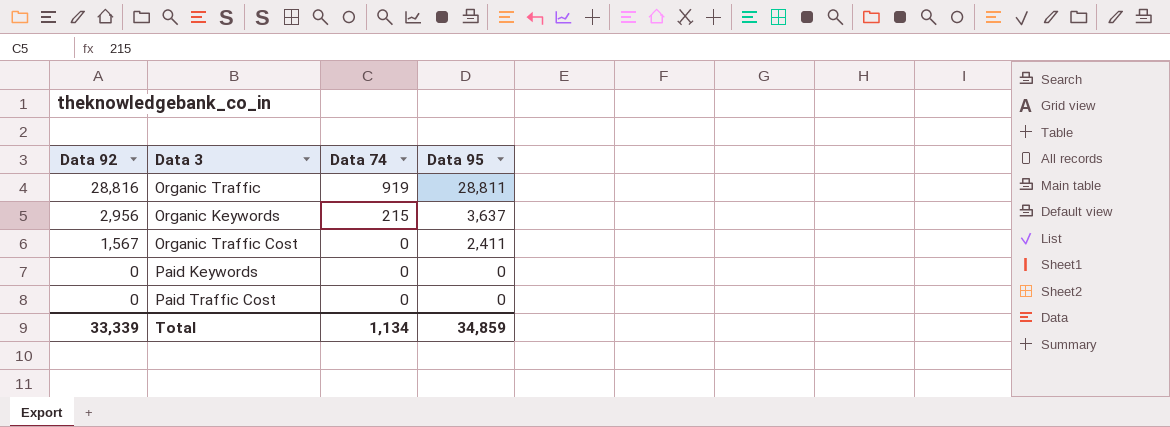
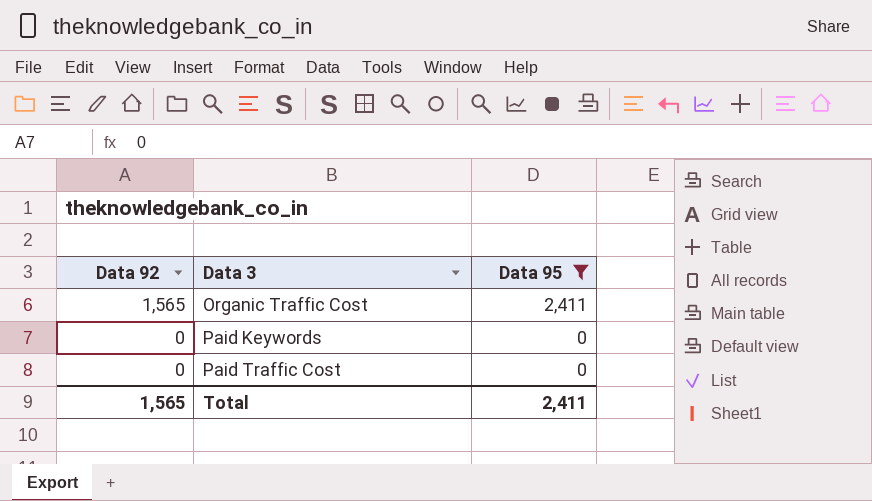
filter: none -> Data 95 <= 2,411
column Data 74 | position: 3 -> none
Organic Traffic Cost | Data 92: 1,567 -> 1,565
Total | Data 92: 33,339 -> 1,565
Total | Data 95: 34,859 -> 2,411

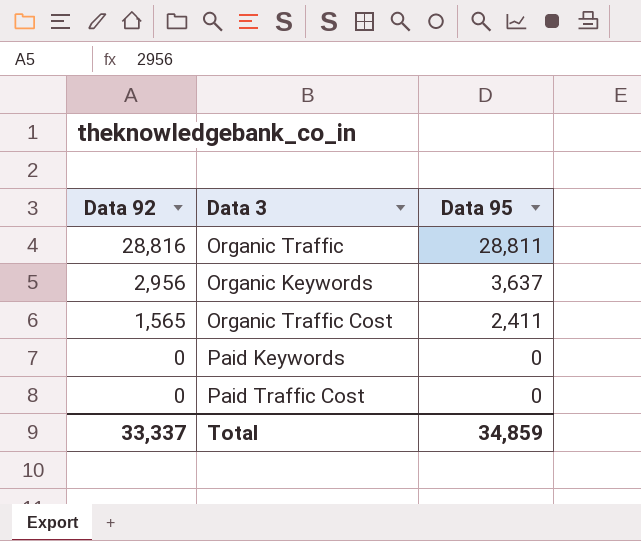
filter: Data 95 <= 2,411 -> none
Total | Data 92: 1,565 -> 33,337
Total | Data 95: 2,411 -> 34,859

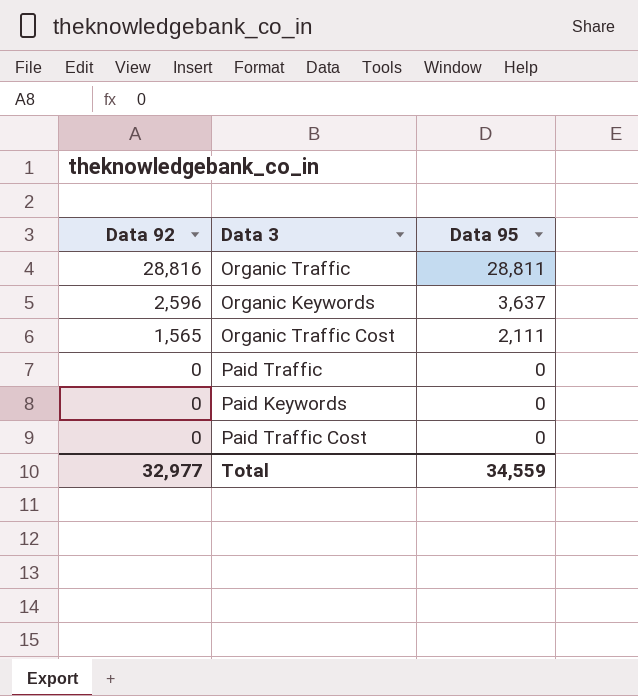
Organic Keywords | Data 92: 2,956 -> 2,596
Organic Traffic Cost | Data 95: 2,411 -> 2,111
row Paid Traffic: none -> 0 | 0
Total | Data 92: 33,337 -> 32,977
Total | Data 95: 34,859 -> 34,559

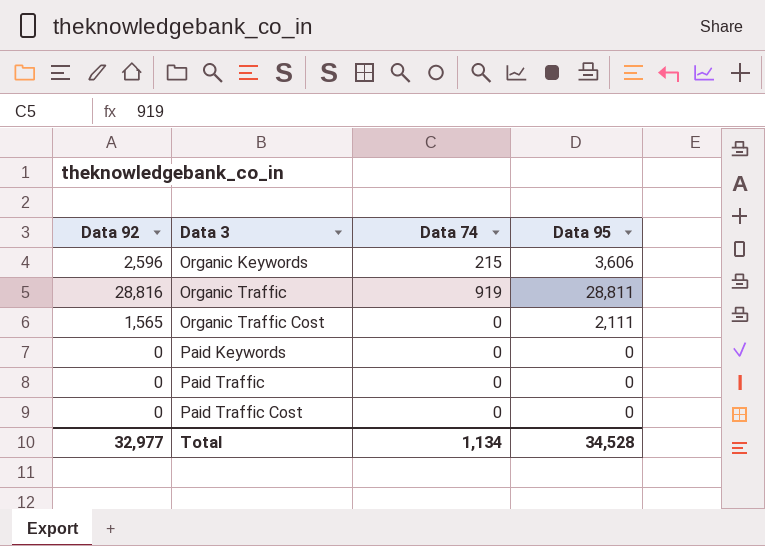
row order: Data 92 descending -> Data 3 ascending
column Data 74 | position: none -> 3
Organic Keywords | Data 95: 3,637 -> 3,606
Total | Data 95: 34,559 -> 34,528

